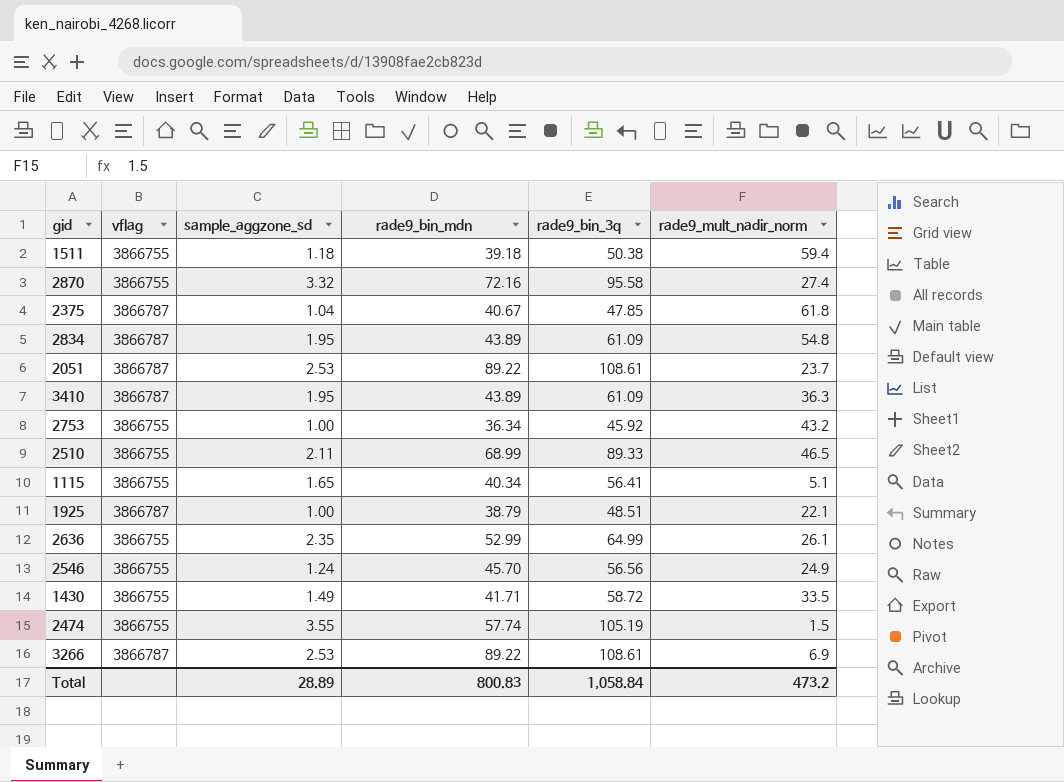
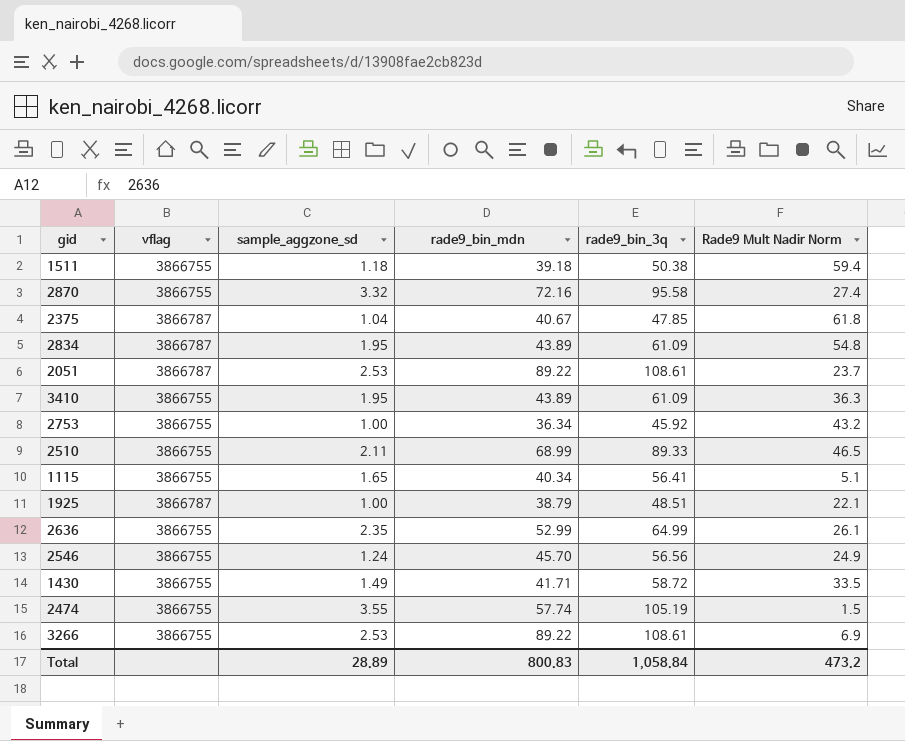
column name: rade9_mult_nadir_norm -> Rade9 Mult Nadir Norm
3410 | vflag: 3866787 -> 3866755
3266 | vflag: 3866787 -> 3866755

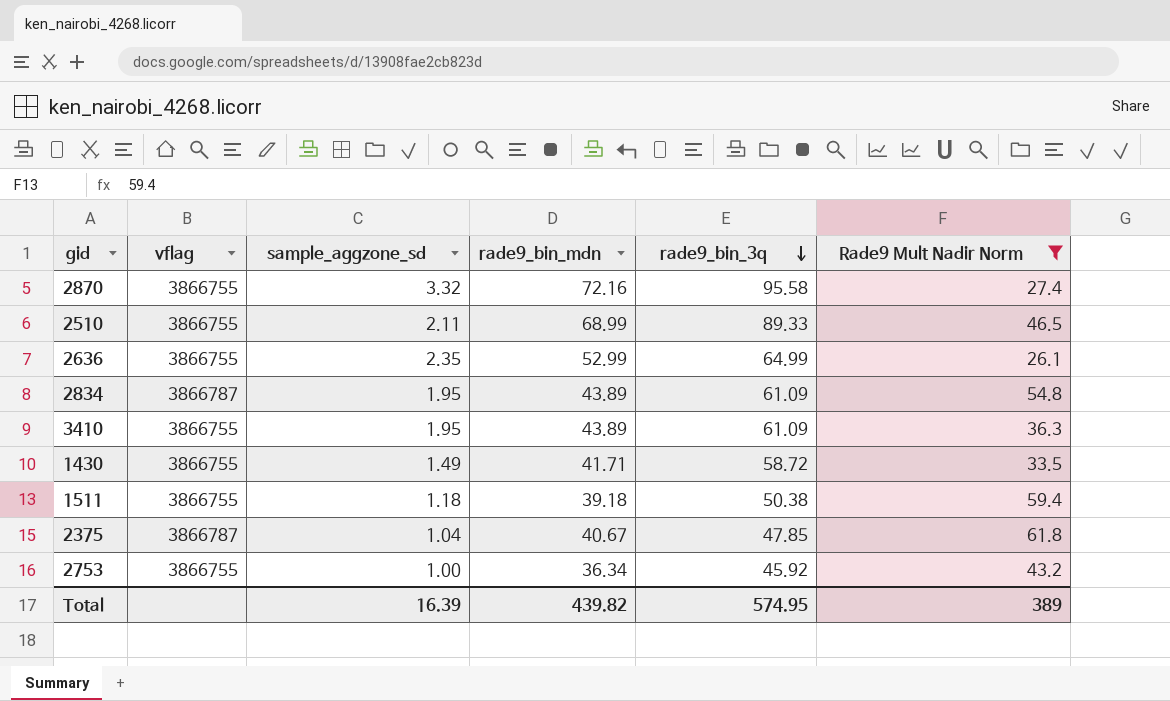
filter: none -> Rade9 Mult Nadir Norm >= 26.1
row order: none -> rade9_bin_3q descending
Total | sample_aggzone_sd: 28.89 -> 16.39
Total | rade9_bin_mdn: 800.83 -> 439.82
Total | rade9_bin_3q: 1,058.84 -> 574.95
Total | Rade9 Mult Nadir Norm: 473.2 -> 389

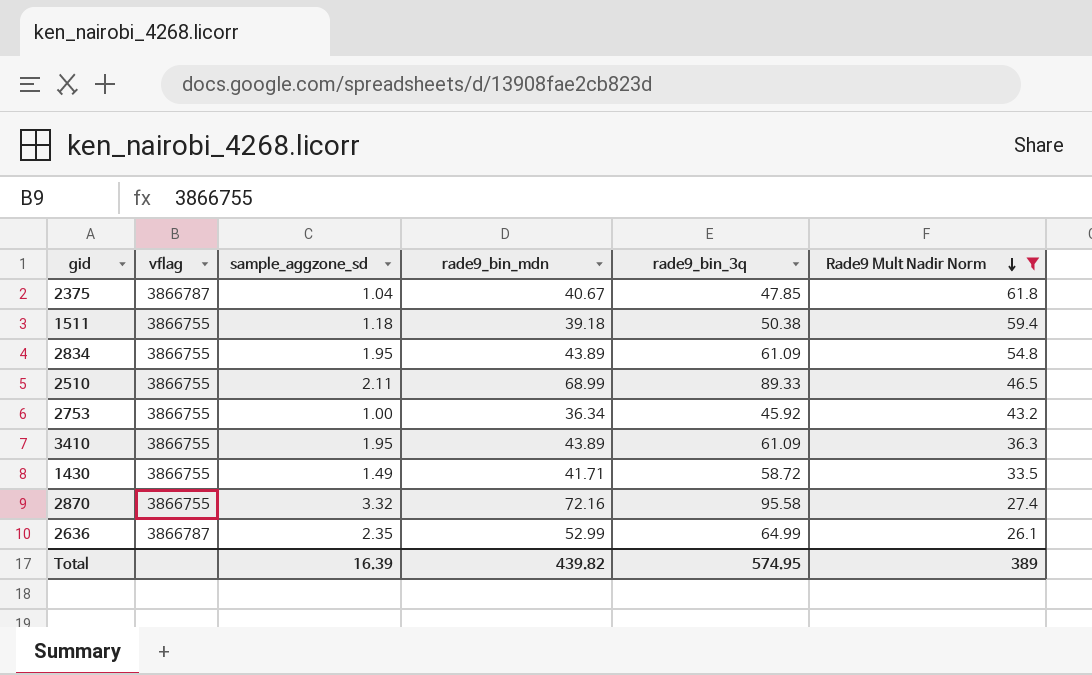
row order: rade9_bin_3q descending -> Rade9 Mult Nadir Norm descending
2834 | vflag: 3866787 -> 3866755
2636 | vflag: 3866755 -> 3866787

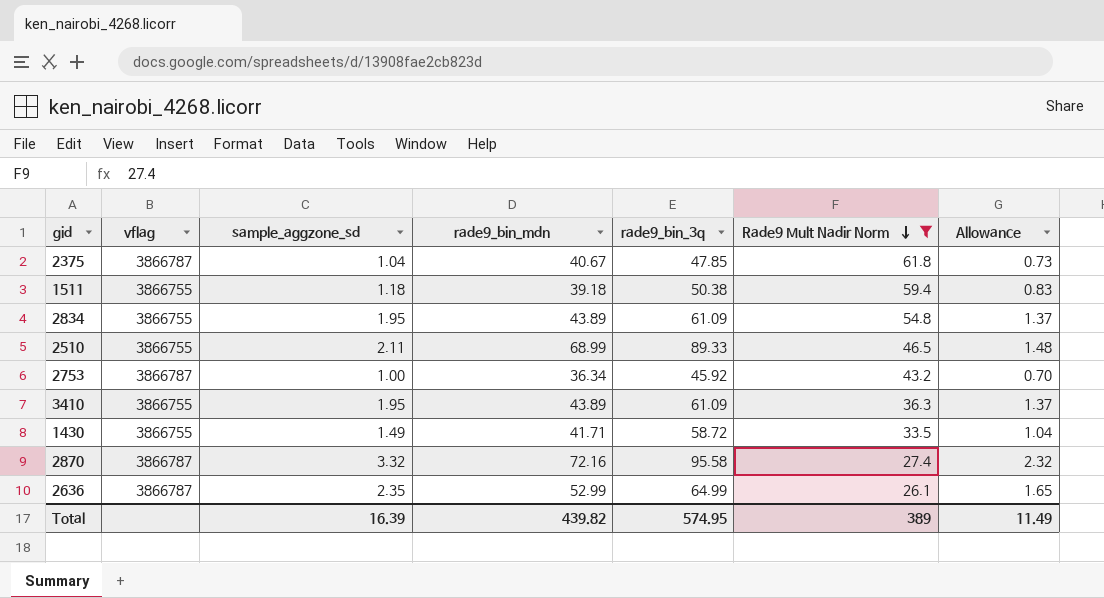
column Allowance | formula: none -> [sample_aggzone_sd] * 0.7
2753 | vflag: 3866755 -> 3866787
2870 | vflag: 3866755 -> 3866787

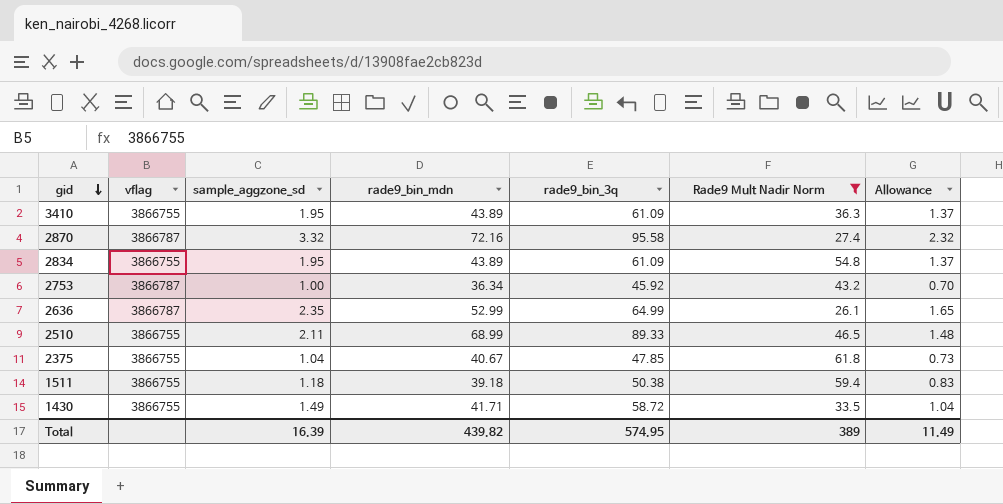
row order: Rade9 Mult Nadir Norm descending -> gid descending
2375 | vflag: 3866787 -> 3866755

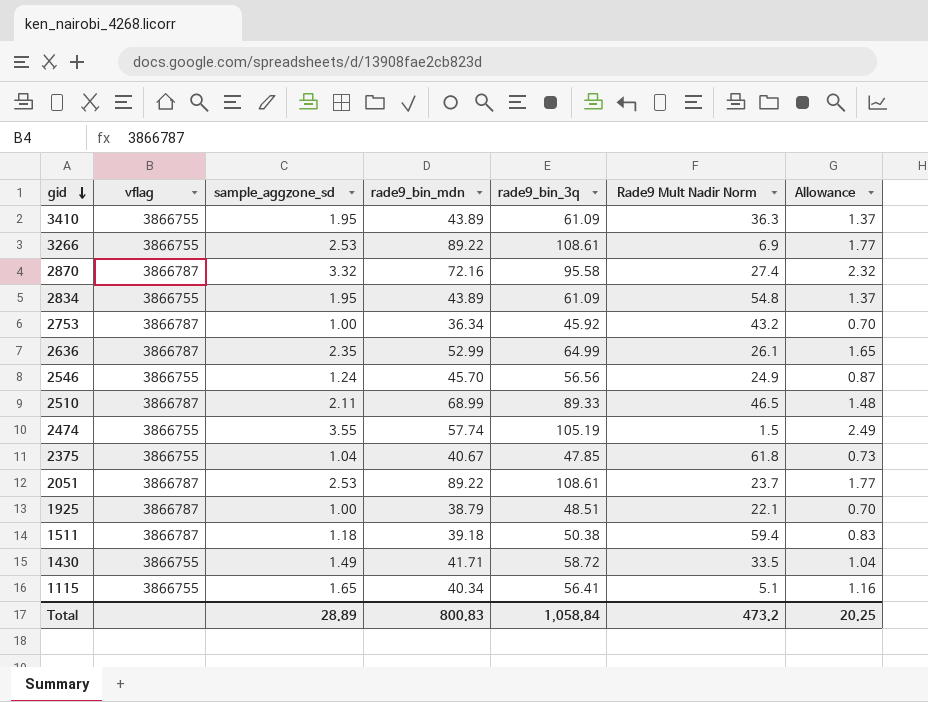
filter: Rade9 Mult Nadir Norm >= 26.1 -> none
2510 | vflag: 3866755 -> 3866787
1511 | vflag: 3866755 -> 3866787
Total | sample_aggzone_sd: 16.39 -> 28.89
Total | rade9_bin_mdn: 439.82 -> 800.83
Total | rade9_bin_3q: 574.95 -> 1,058.84
Total | Rade9 Mult Nadir Norm: 389 -> 473.2
Total | Allowance: 11.49 -> 20.25

